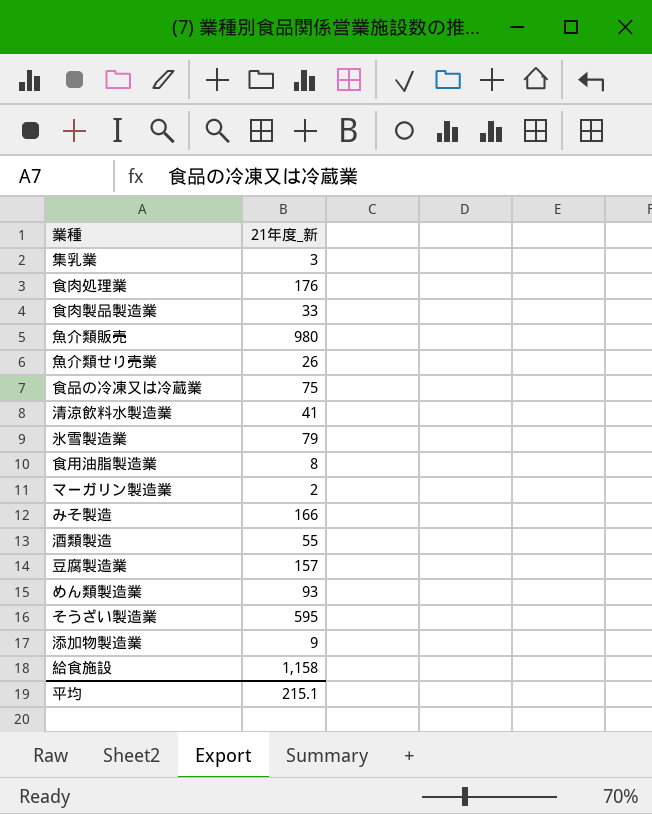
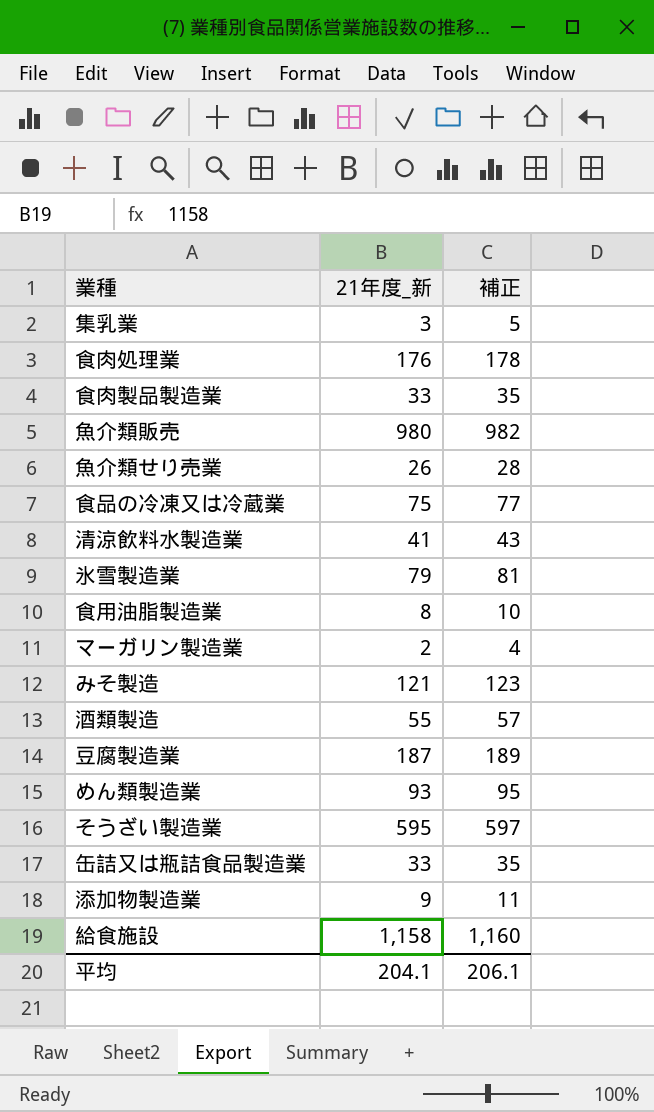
column 補正 | formula: none -> [21年度_新] + 2
みそ製造 | 21年度_新: 166 -> 121
豆腐製造業 | 21年度_新: 157 -> 187
row 缶詰又は瓶詰食品製造業: none -> 33 | 35
平均 | 21年度_新: 215.1 -> 204.1

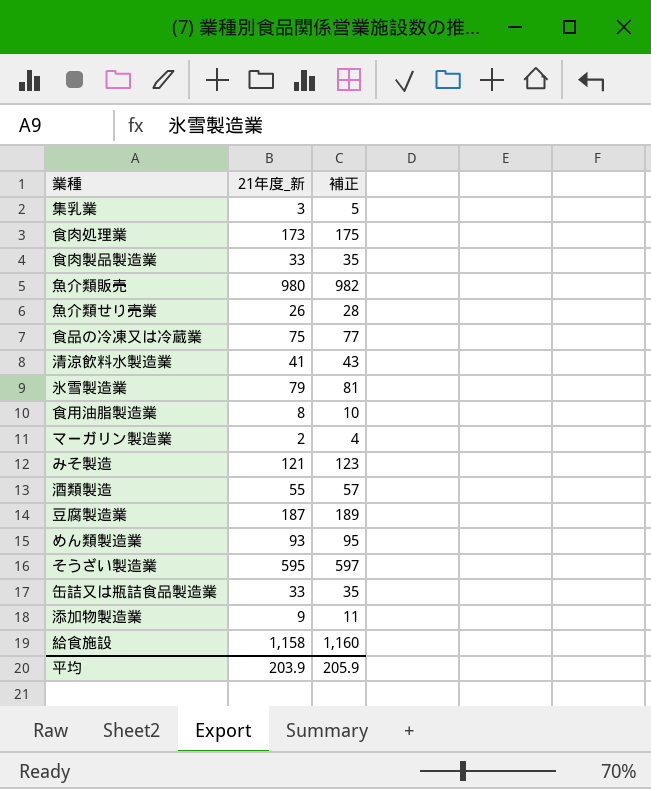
食肉処理業 | 21年度_新: 176 -> 173
食肉処理業 | 補正: 178 -> 175
平均 | 21年度_新: 204.1 -> 203.9
平均 | 補正: 206.1 -> 205.9

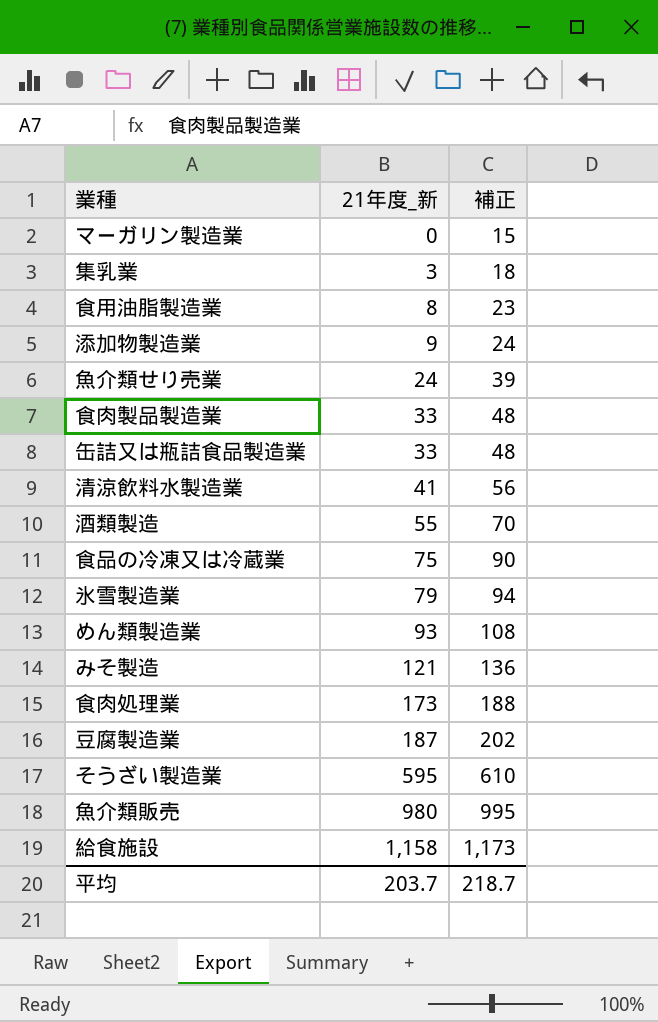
row order: none -> 21年度_新 ascending
column 補正 | formula: [21年度_新] + 2 -> [21年度_新] + 15
マーガリン製造業 | 21年度_新: 2 -> 0
魚介類せり売業 | 21年度_新: 26 -> 24
平均 | 21年度_新: 203.9 -> 203.7
平均 | 補正: 205.9 -> 218.7

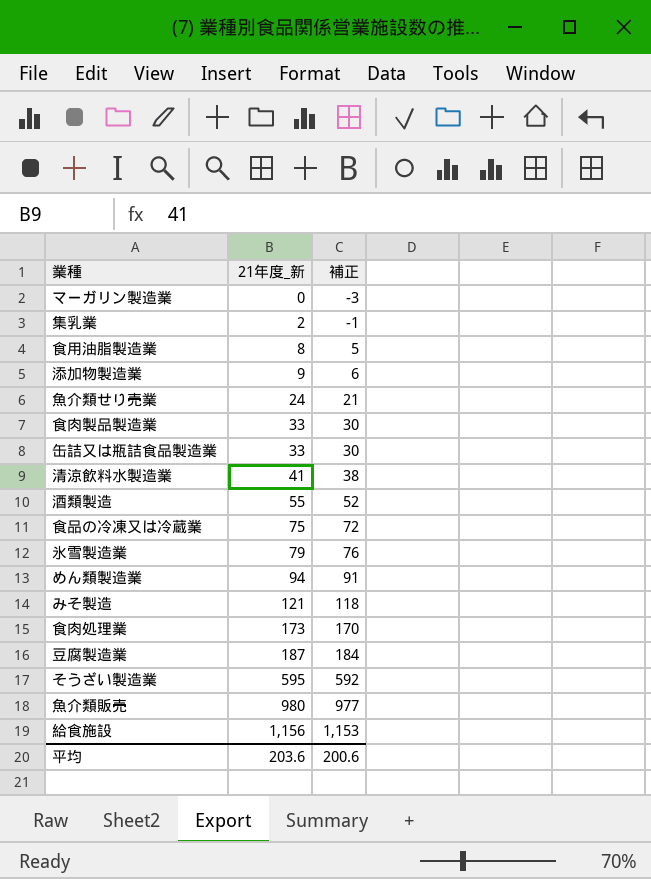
column 補正 | formula: [21年度_新] + 15 -> [21年度_新] - 3
集乳業 | 21年度_新: 3 -> 2
めん類製造業 | 21年度_新: 93 -> 94
給食施設 | 21年度_新: 1,158 -> 1,156
平均 | 21年度_新: 203.7 -> 203.6
平均 | 補正: 218.7 -> 200.6

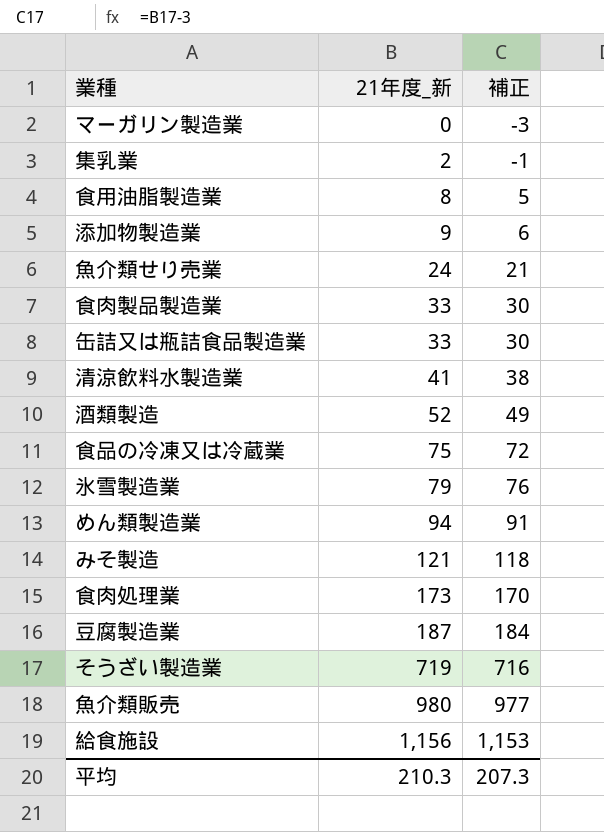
酒類製造 | 21年度_新: 55 -> 52
酒類製造 | 補正: 52 -> 49
そうざい製造業 | 21年度_新: 595 -> 719
そうざい製造業 | 補正: 592 -> 716
平均 | 21年度_新: 203.6 -> 210.3
平均 | 補正: 200.6 -> 207.3

